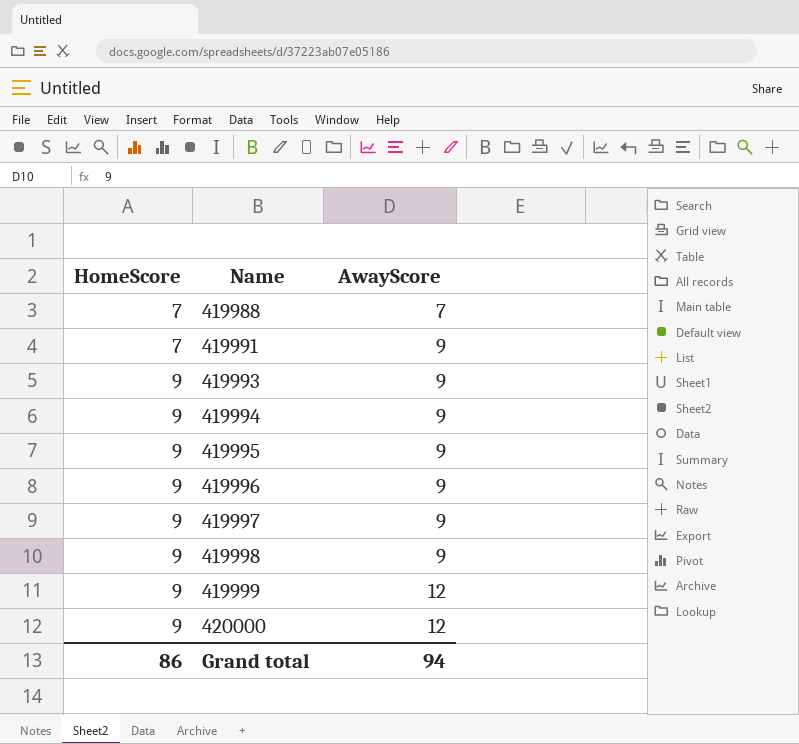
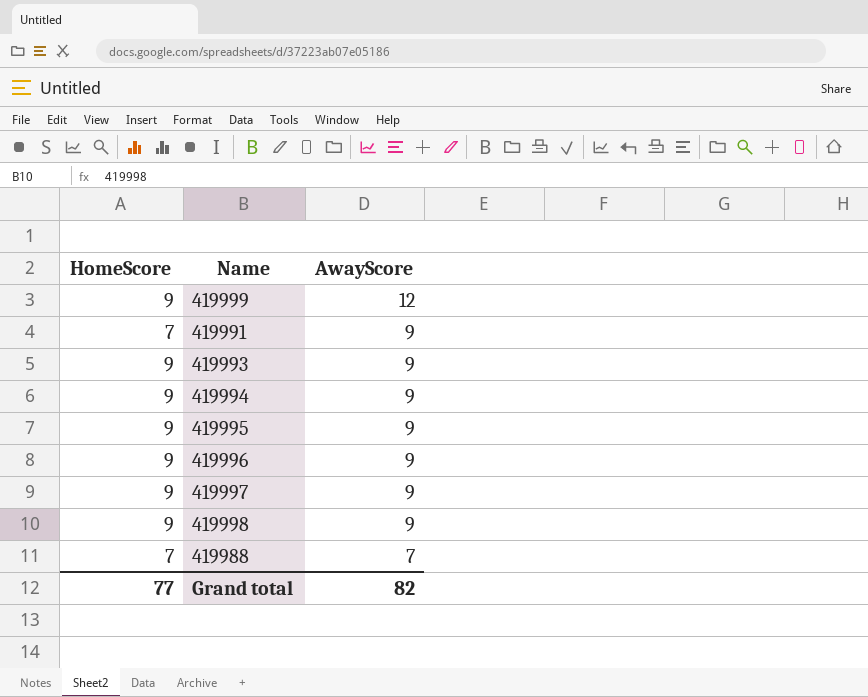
row order: HomeScore ascending -> AwayScore descending
row 420000: 9 | 12 -> none
Grand total | HomeScore: 86 -> 77
Grand total | AwayScore: 94 -> 82

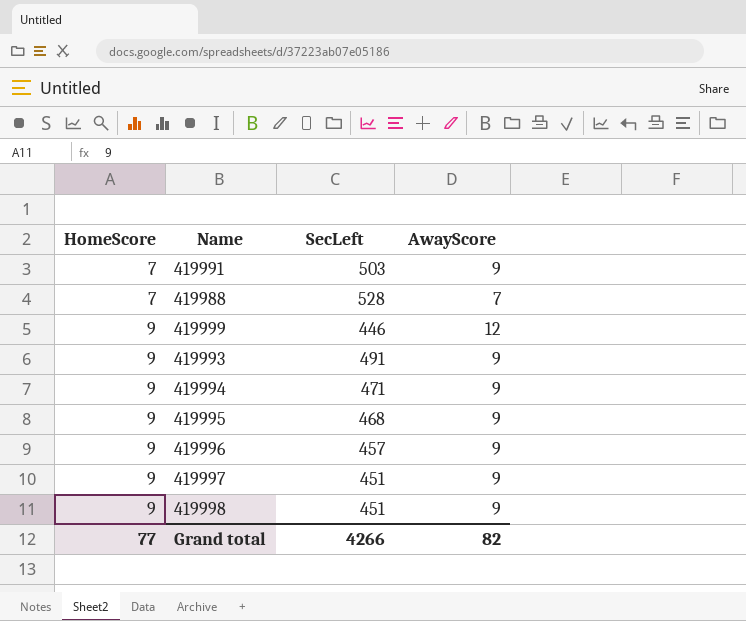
row order: AwayScore descending -> HomeScore ascending
column SecLeft | position: none -> 3

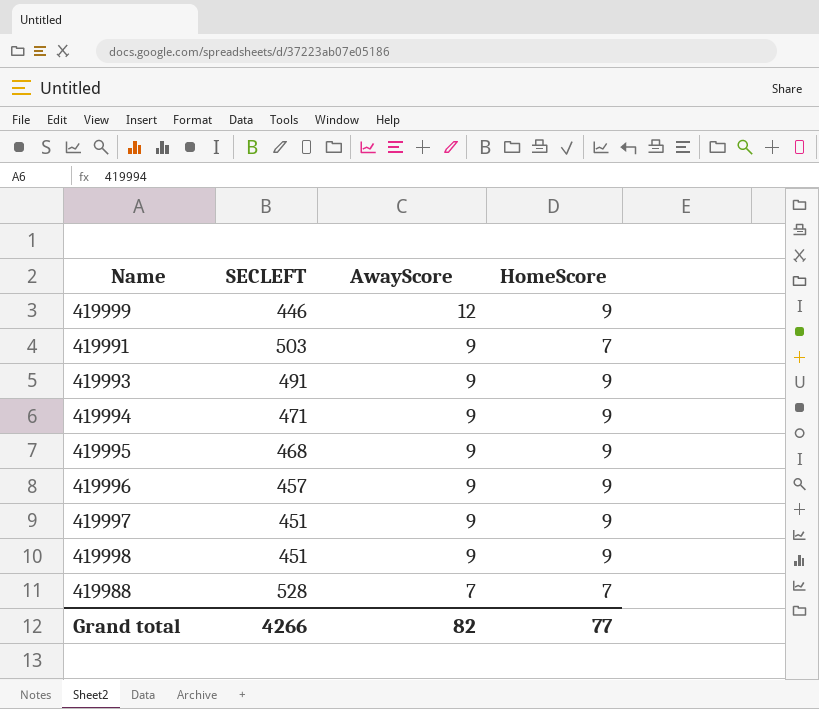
row order: HomeScore ascending -> AwayScore descending
column name: SecLeft -> SECLEFT
column HomeScore | position: 1 -> 4

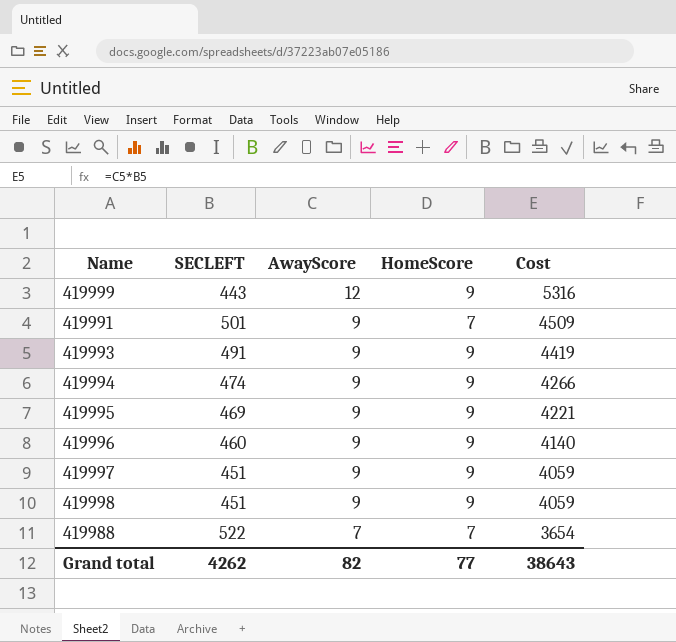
column Cost | formula: none -> [SECLEFT] * [AwayScore]
419999 | SECLEFT: 446 -> 443
419991 | SECLEFT: 503 -> 501
419994 | SECLEFT: 471 -> 474
419995 | SECLEFT: 468 -> 469
419996 | SECLEFT: 457 -> 460
419988 | SECLEFT: 528 -> 522
Grand total | SECLEFT: 4266 -> 4262

